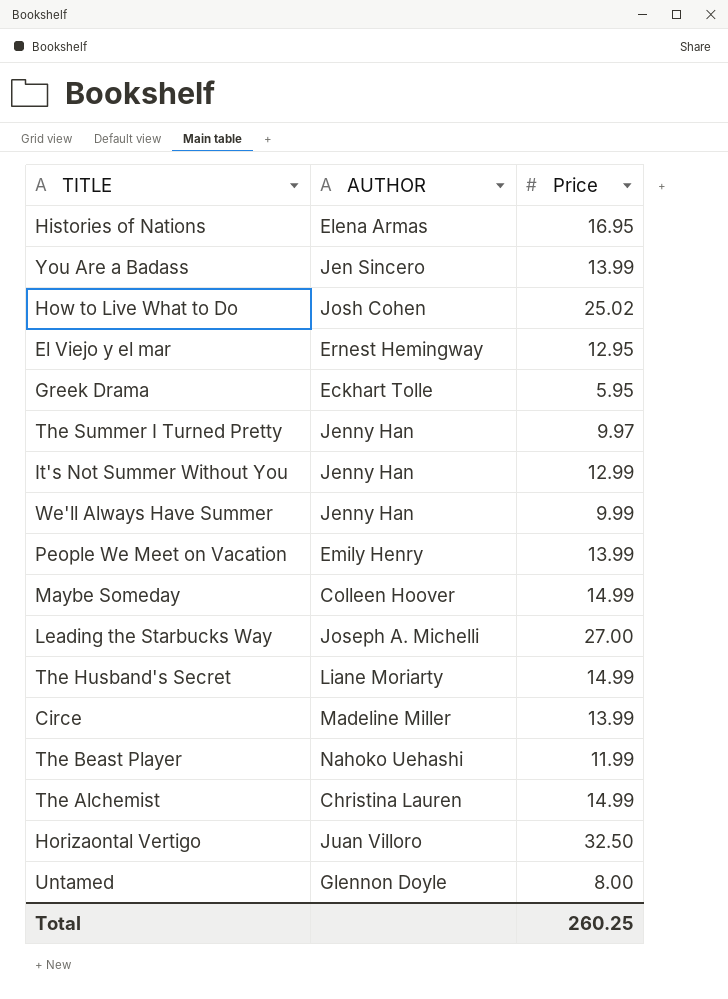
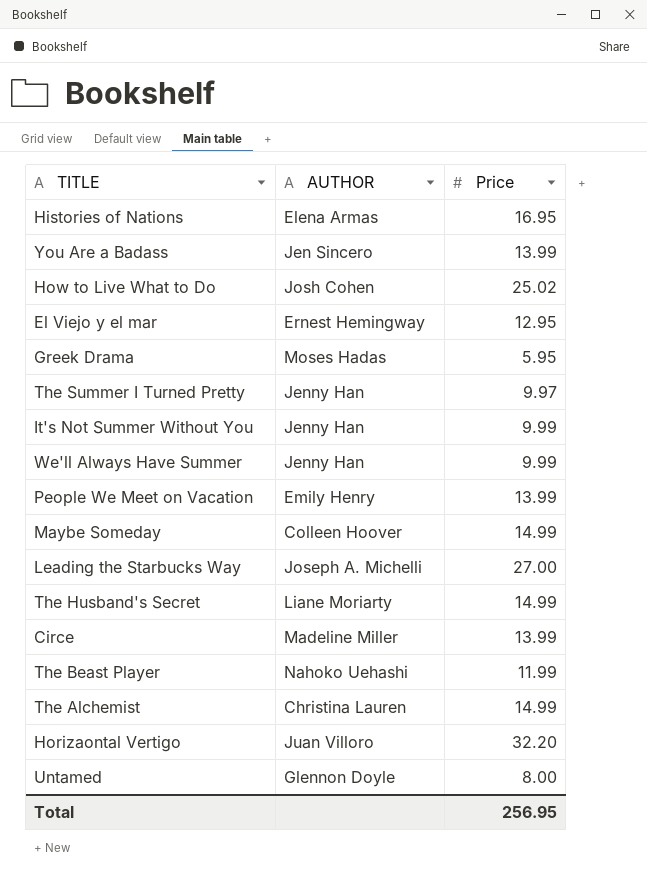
Greek Drama | AUTHOR: Eckhart Tolle -> Moses Hadas
It's Not Summer Without You | Price: 12.99 -> 9.99
Horizaontal Vertigo | Price: 32.50 -> 32.20
Total | Price: 260.25 -> 256.95

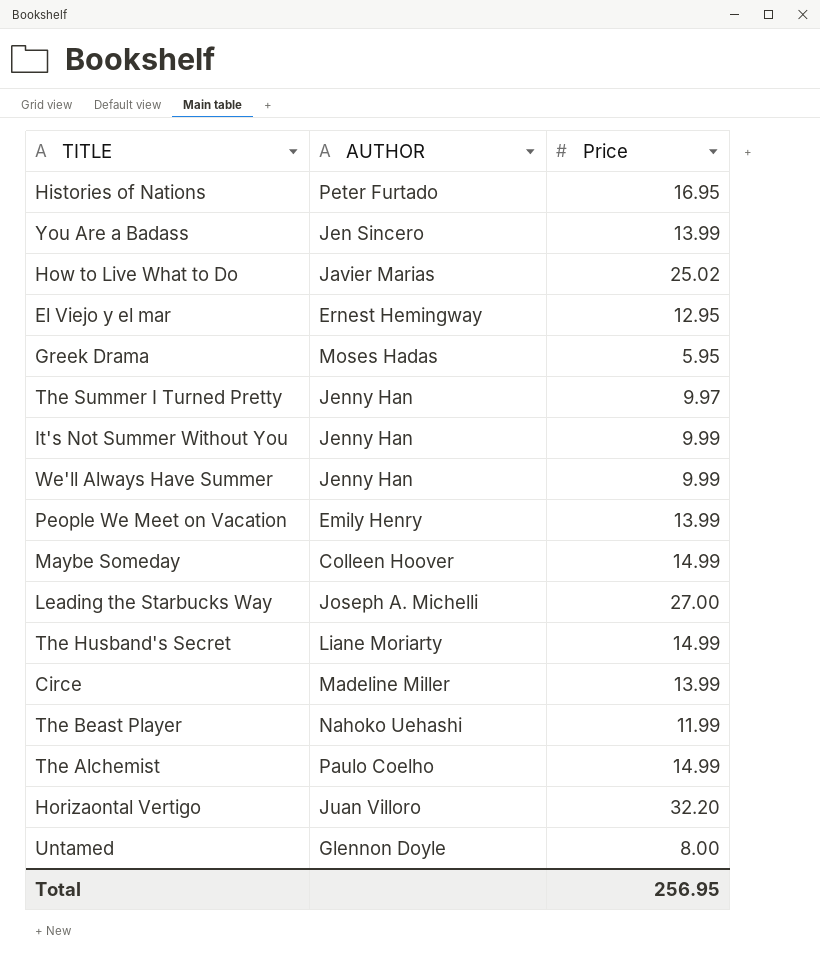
Histories of Nations | AUTHOR: Elena Armas -> Peter Furtado
How to Live What to Do | AUTHOR: Josh Cohen -> Javier Marias
The Alchemist | AUTHOR: Christina Lauren -> Paulo Coelho

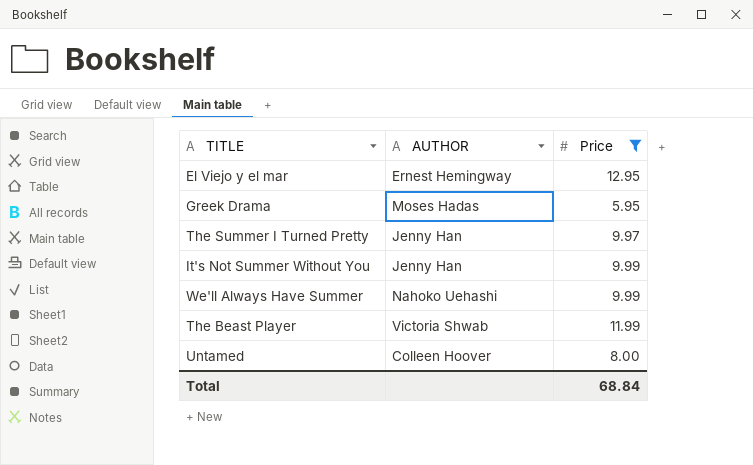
filter: none -> Price <= 12.95
We'll Always Have Summer | AUTHOR: Jenny Han -> Nahoko Uehashi
The Beast Player | AUTHOR: Nahoko Uehashi -> Victoria Shwab
Untamed | AUTHOR: Glennon Doyle -> Colleen Hoover
Total | Price: 256.95 -> 68.84

